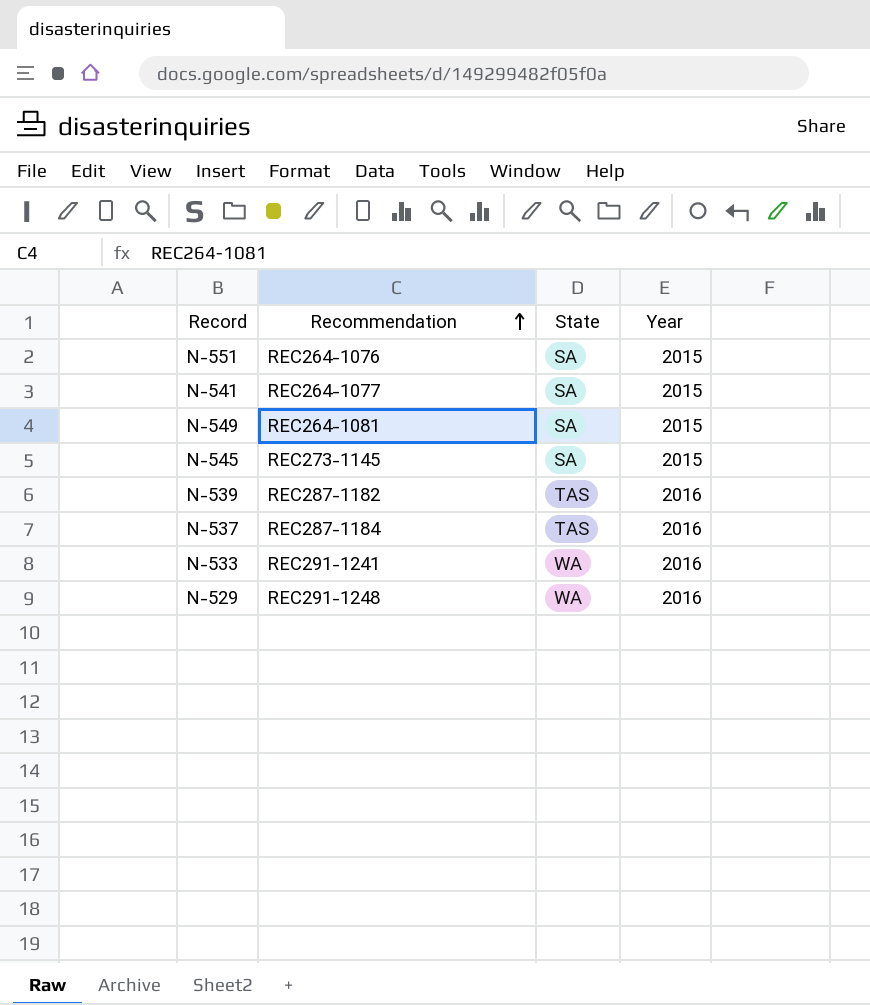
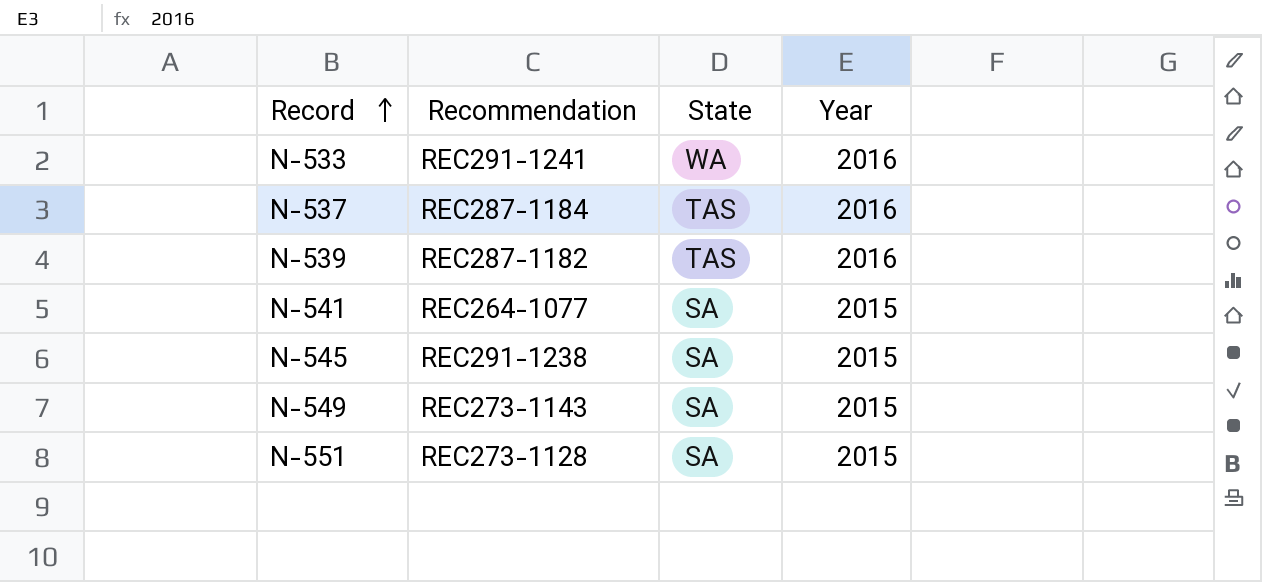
row order: Recommendation ascending -> Record ascending
row N-529: REC291-1248 | WA | 2016 -> none
N-545 | Recommendation: REC273-1145 -> REC291-1238
N-549 | Recommendation: REC264-1081 -> REC273-1143
N-551 | Recommendation: REC264-1076 -> REC273-1128

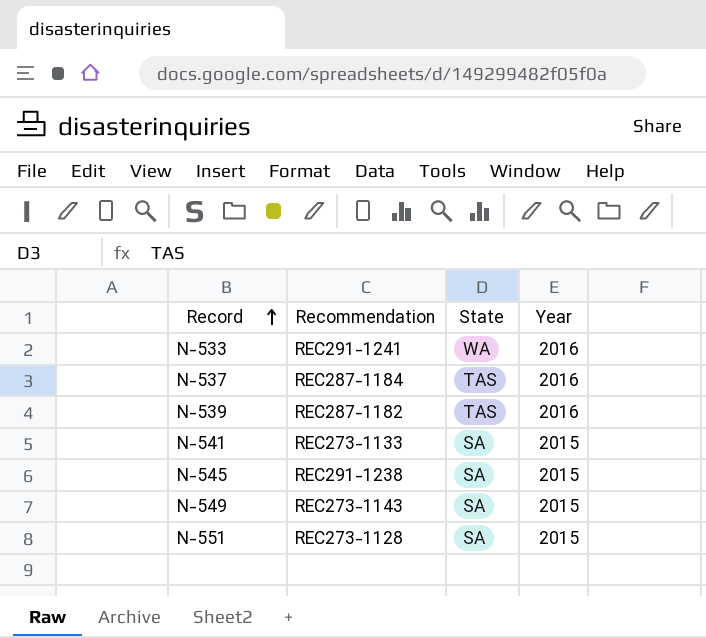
N-541 | Recommendation: REC264-1077 -> REC273-1133

